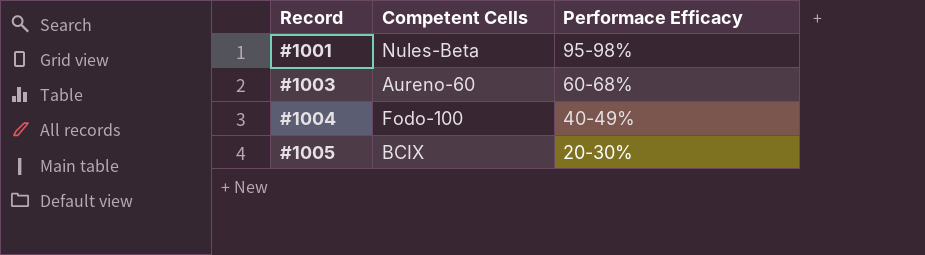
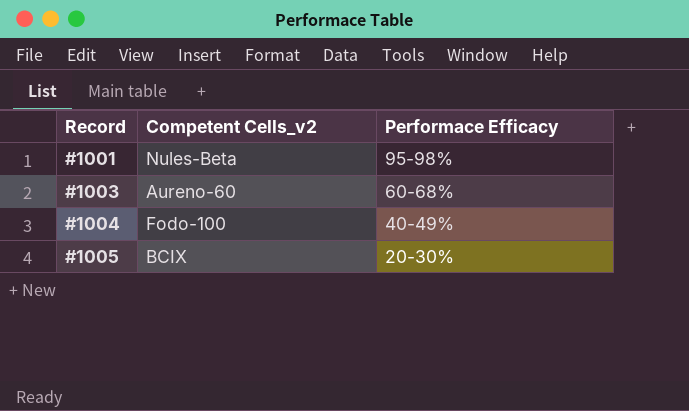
column name: Competent Cells -> Competent Cells_v2

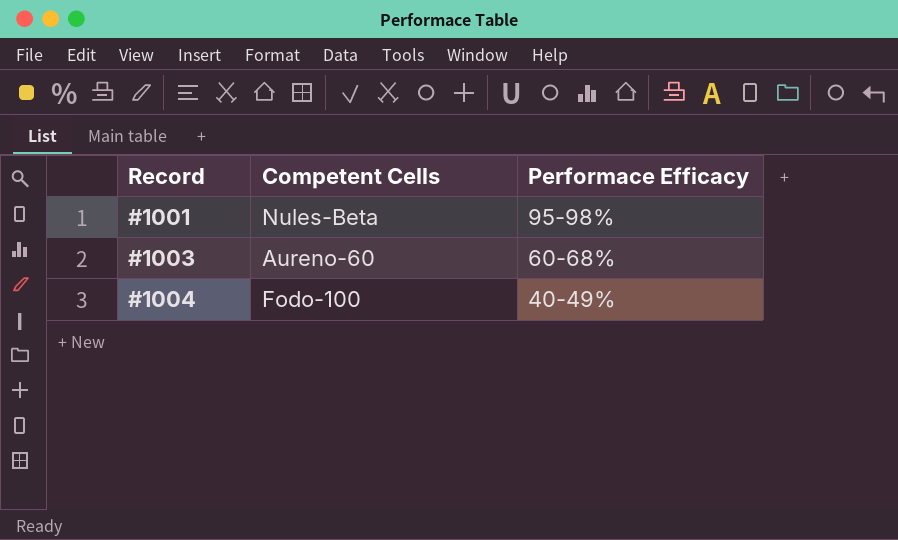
column name: Competent Cells_v2 -> Competent Cells
row #1005: BCIX | 20-30% -> none

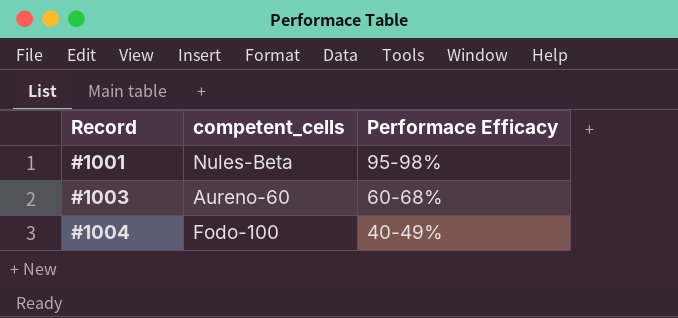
column name: Competent Cells -> competent_cells

